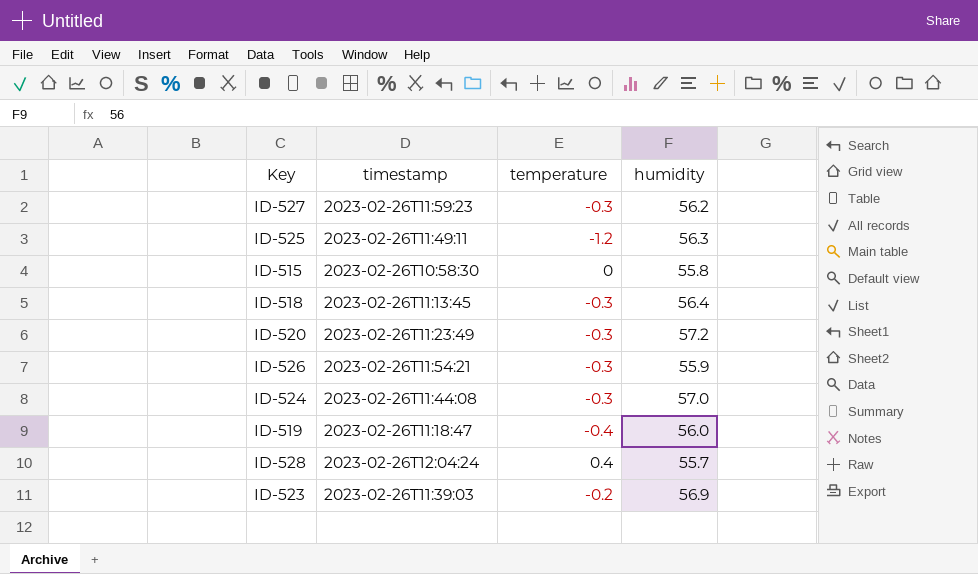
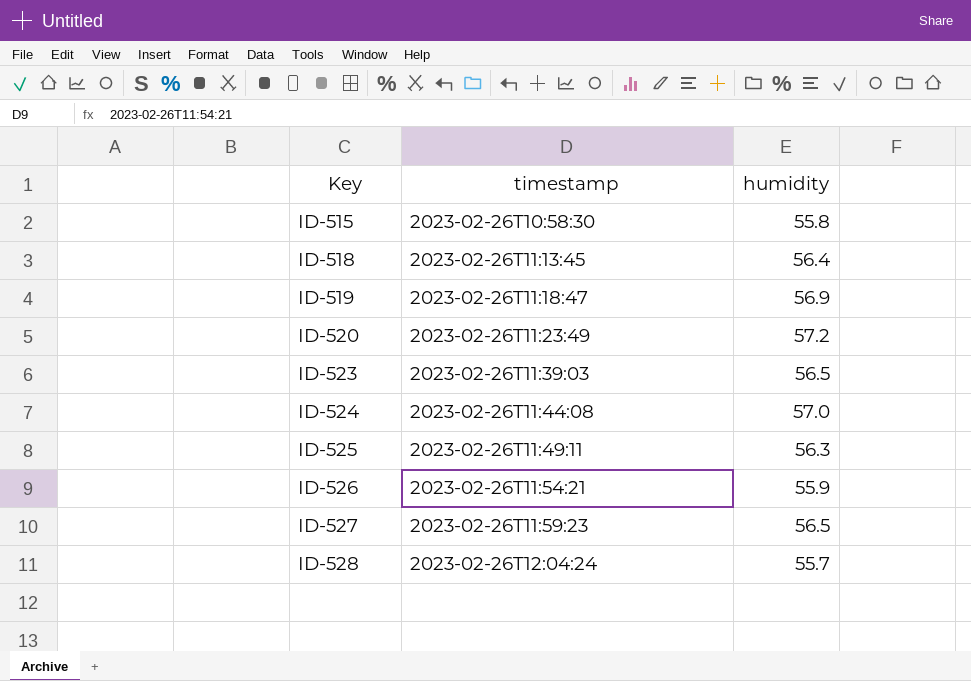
row order: none -> Key ascending
column temperature | position: 3 -> none
ID-519 | humidity: 56.0 -> 56.9
ID-523 | humidity: 56.9 -> 56.5
ID-527 | humidity: 56.2 -> 56.5

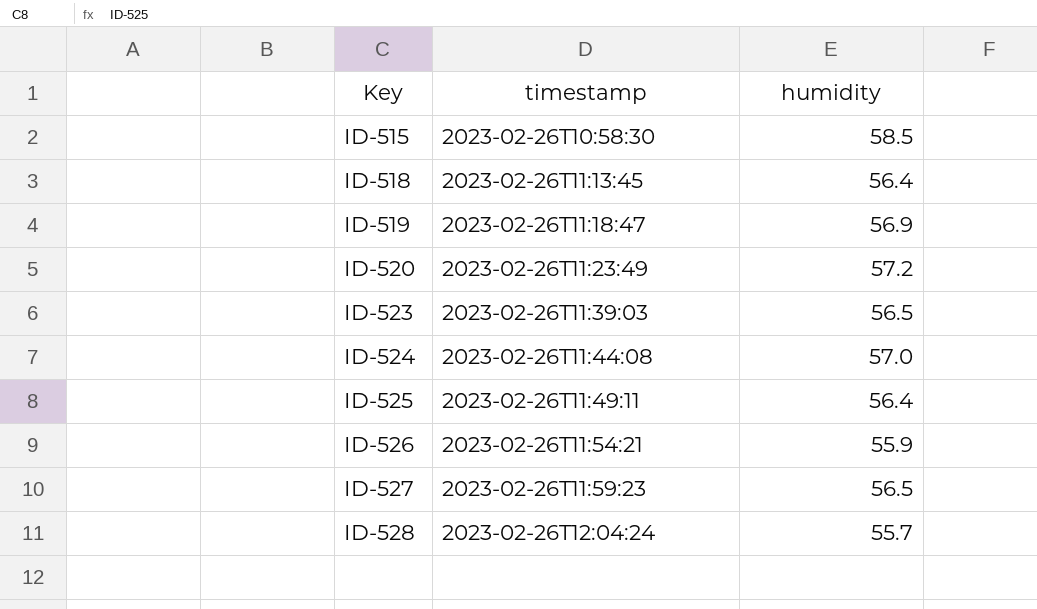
ID-515 | humidity: 55.8 -> 58.5
ID-525 | humidity: 56.3 -> 56.4

